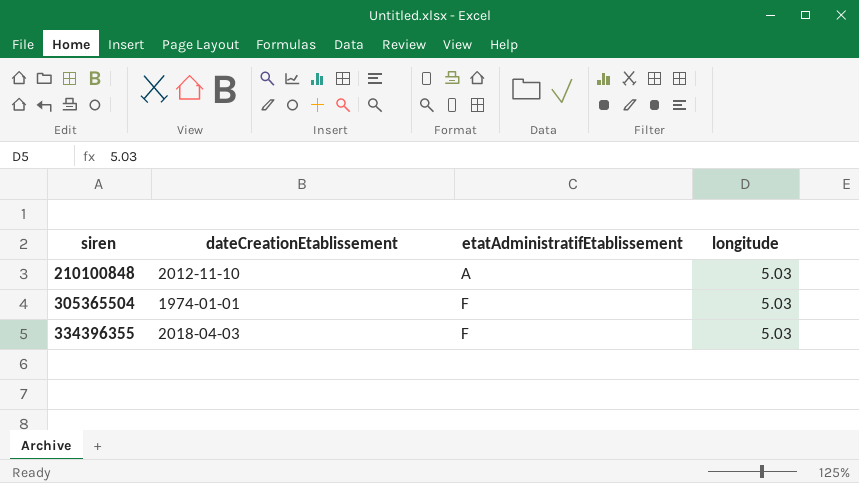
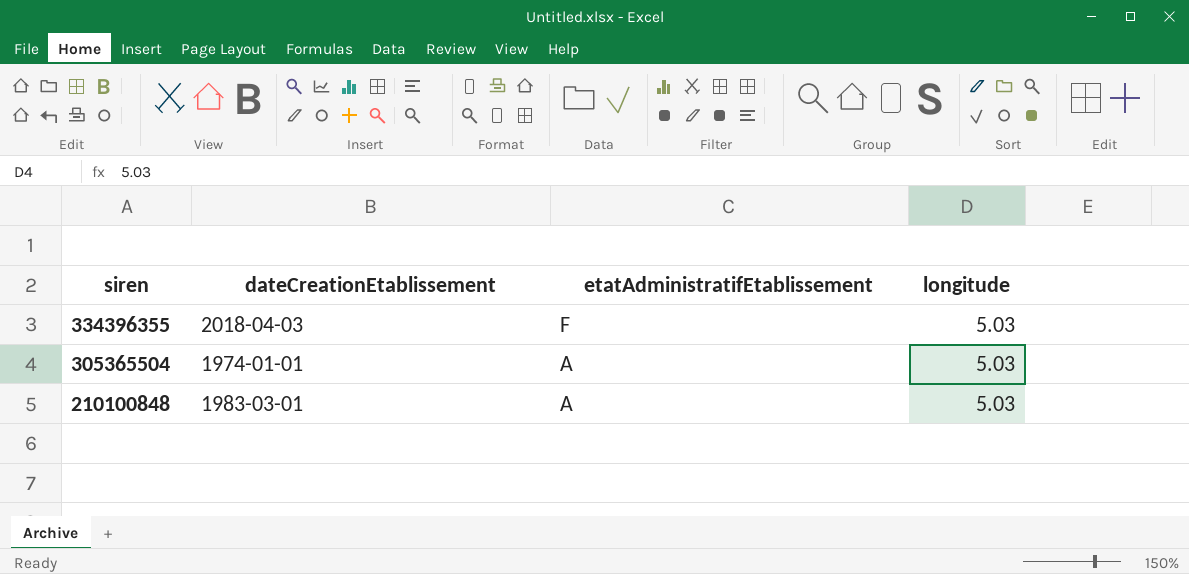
row order: siren ascending -> siren descending
305365504 | etatAdministratifEtablissement: F -> A
210100848 | dateCreationEtablissement: 2012-11-10 -> 1983-03-01

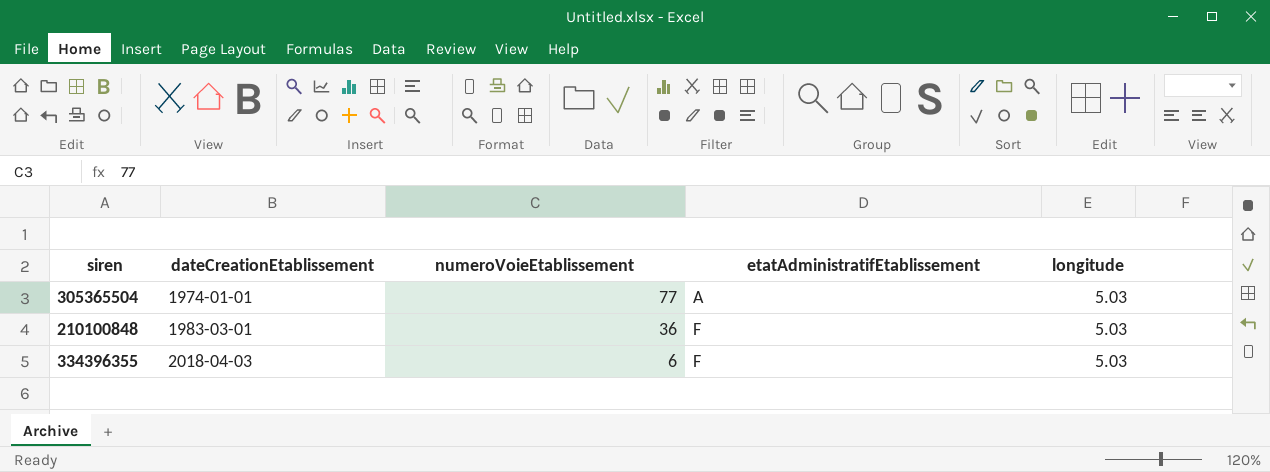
row order: siren descending -> dateCreationEtablissement ascending
column numeroVoieEtablissement | position: none -> 3
210100848 | etatAdministratifEtablissement: A -> F

